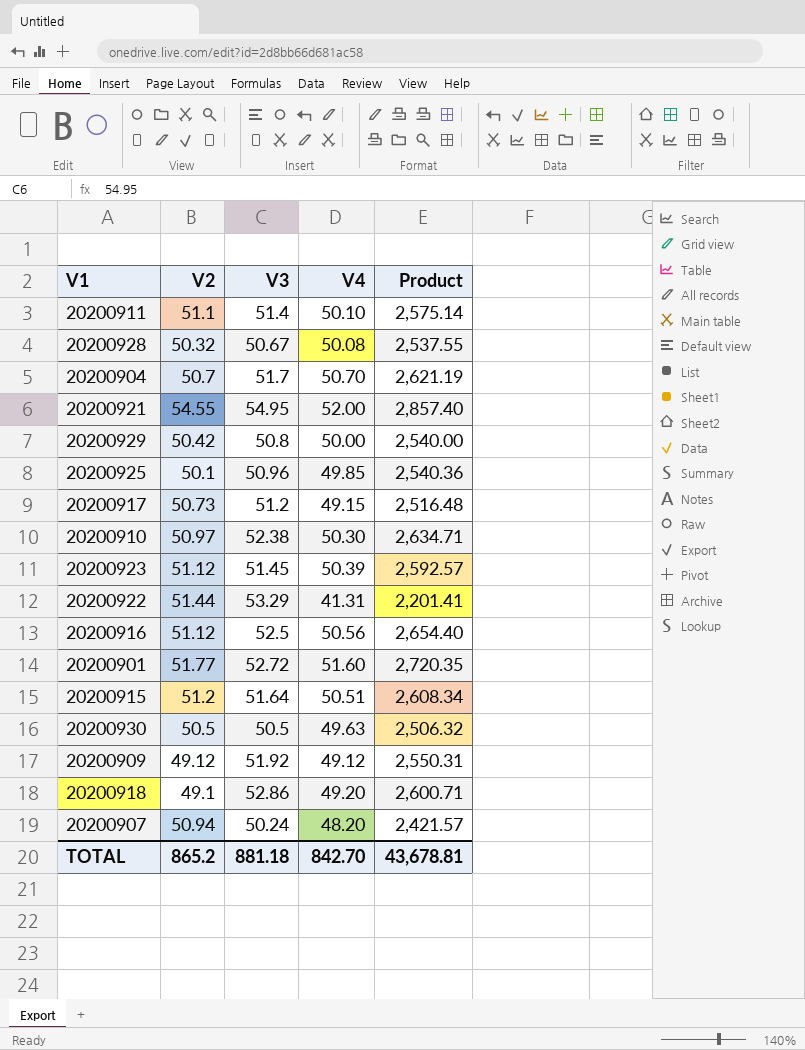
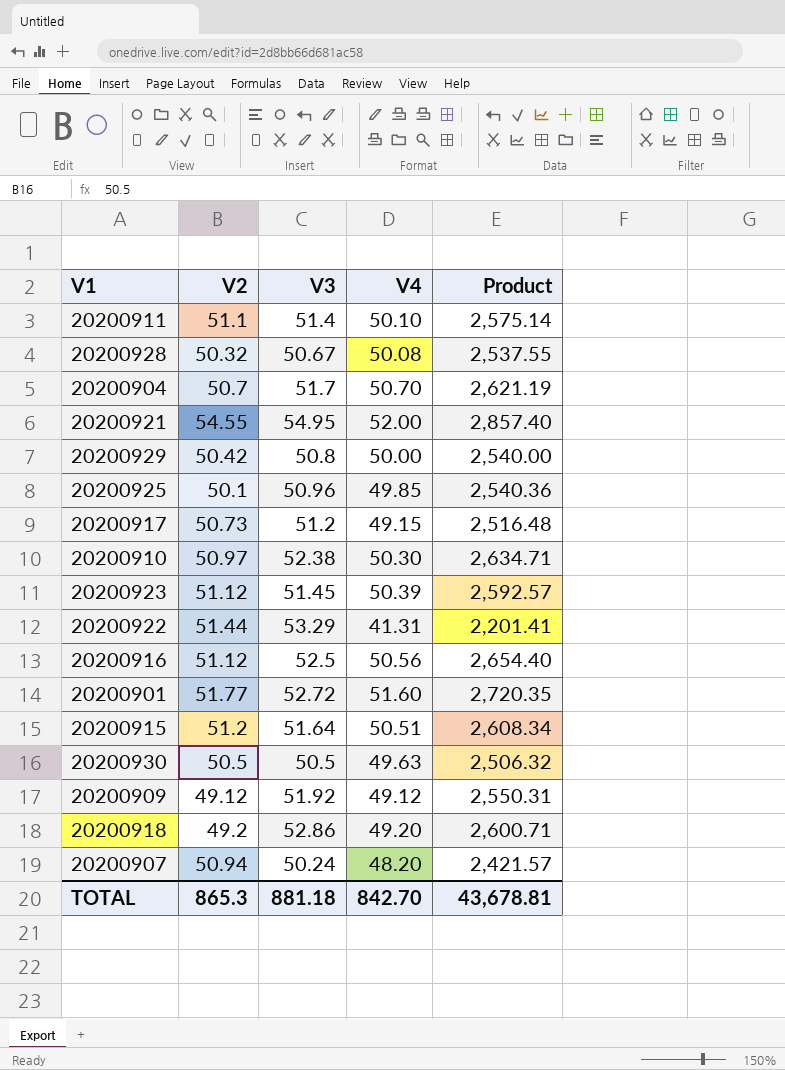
20200918 | V2: 49.1 -> 49.2
TOTAL | V2: 865.2 -> 865.3

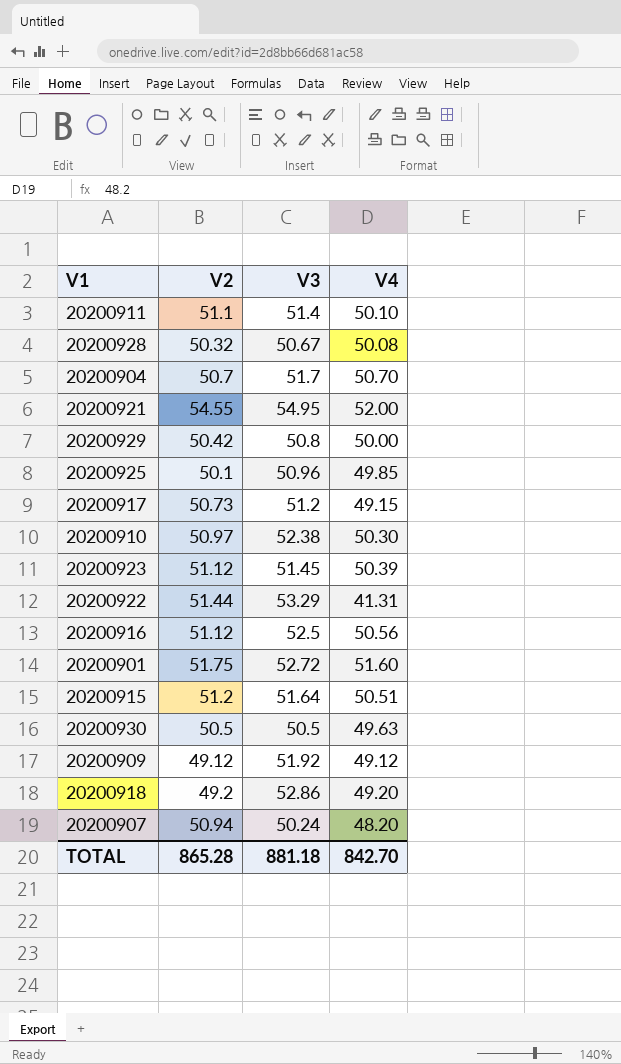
column Product | formula: [V3] * [V4] -> none
20200901 | V2: 51.77 -> 51.75
TOTAL | V2: 865.3 -> 865.28

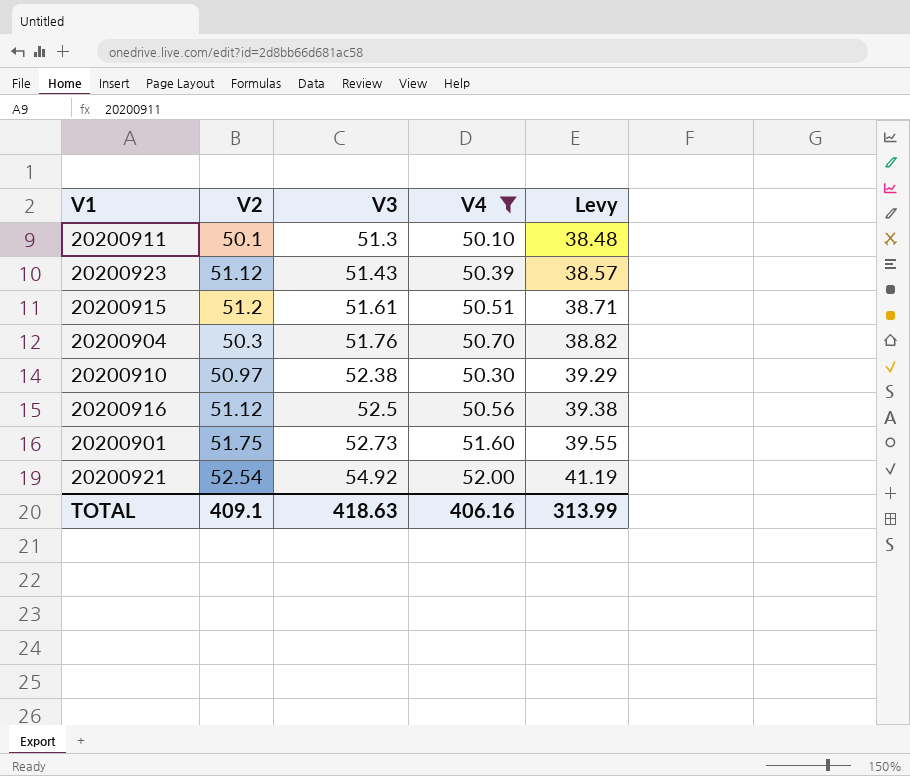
filter: none -> V4 >= 50.10
row order: none -> V3 ascending
column Levy | formula: none -> [V3] * 0.75
20200911 | V2: 51.1 -> 50.1
20200911 | V3: 51.4 -> 51.3
20200923 | V3: 51.45 -> 51.43
20200915 | V3: 51.64 -> 51.61
20200904 | V2: 50.7 -> 50.3
20200904 | V3: 51.7 -> 51.76
20200901 | V3: 52.72 -> 52.73
20200921 | V2: 54.55 -> 52.54
20200921 | V3: 54.95 -> 54.92
TOTAL | V2: 865.28 -> 409.1
TOTAL | V3: 881.18 -> 418.63
TOTAL | V4: 842.70 -> 406.16

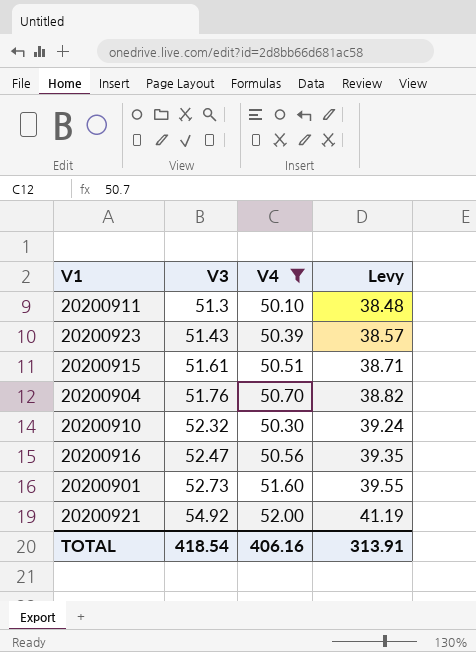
column V2 | position: 2 -> none
20200910 | V3: 52.38 -> 52.32
20200910 | Levy: 39.29 -> 39.24
20200916 | V3: 52.5 -> 52.47
20200916 | Levy: 39.38 -> 39.35
TOTAL | V3: 418.63 -> 418.54
TOTAL | Levy: 313.99 -> 313.91

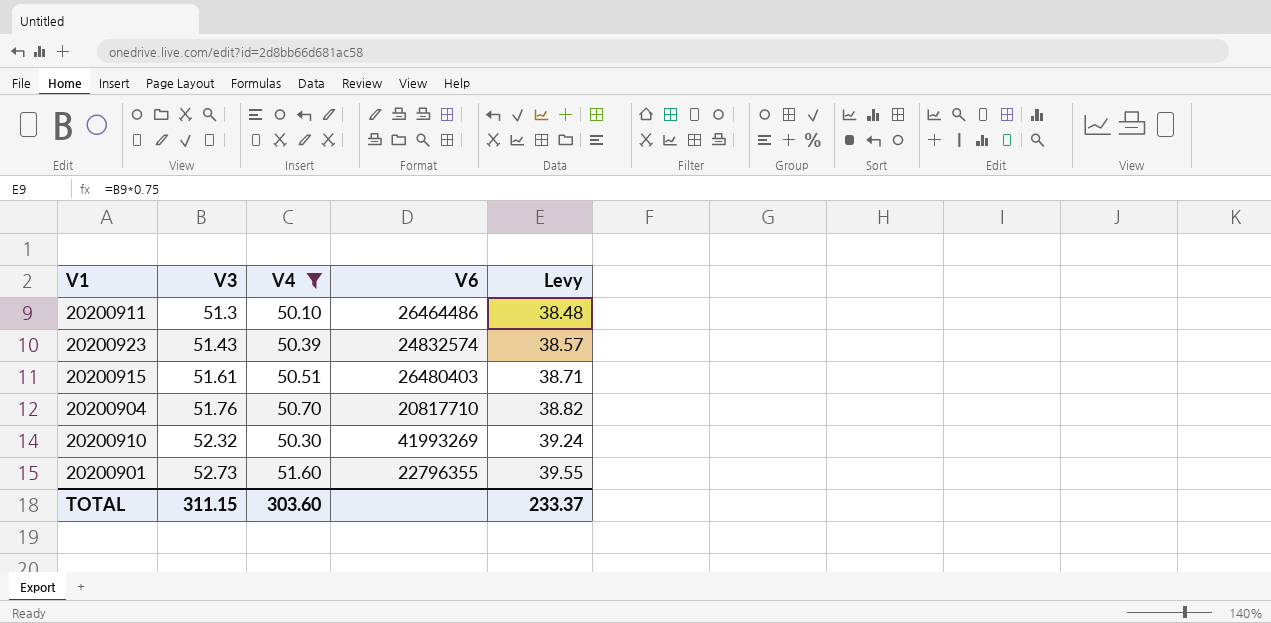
column V6 | position: none -> 4
row 20200916: 52.47 | 50.56 | 39.35 -> none
row 20200921: 54.92 | 52.00 | 41.19 -> none
TOTAL | V3: 418.54 -> 311.15
TOTAL | V4: 406.16 -> 303.60
TOTAL | Levy: 313.91 -> 233.37

